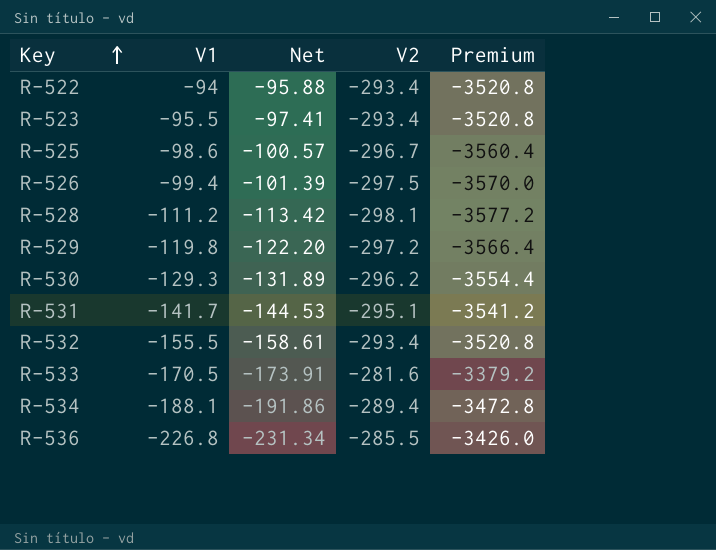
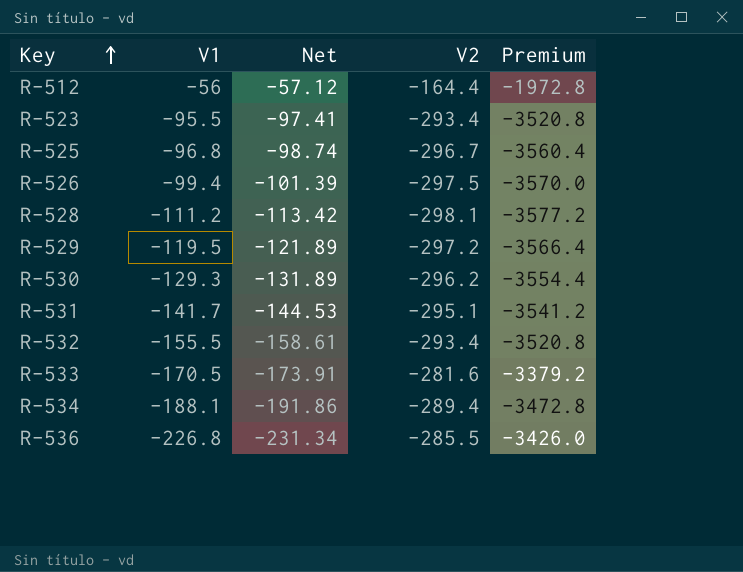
row R-522: -94 | -95.88 | -293.4 | -3520.8 -> none
row R-512: none -> -56 | -57.12 | -164.4 | -1972.8
R-525 | V1: -98.6 -> -96.8
R-525 | Net: -100.57 -> -98.74
R-529 | V1: -119.8 -> -119.5
R-529 | Net: -122.20 -> -121.89

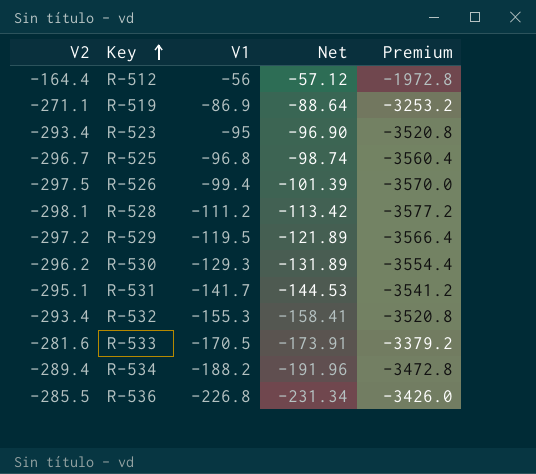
column V2 | position: 4 -> 1
row R-519: none -> -271.1 | -86.9 | -88.64 | -3253.2
R-523 | V1: -95.5 -> -95
R-523 | Net: -97.41 -> -96.90
R-532 | V1: -155.5 -> -155.3
R-532 | Net: -158.61 -> -158.41
R-534 | V1: -188.1 -> -188.2
R-534 | Net: -191.86 -> -191.96

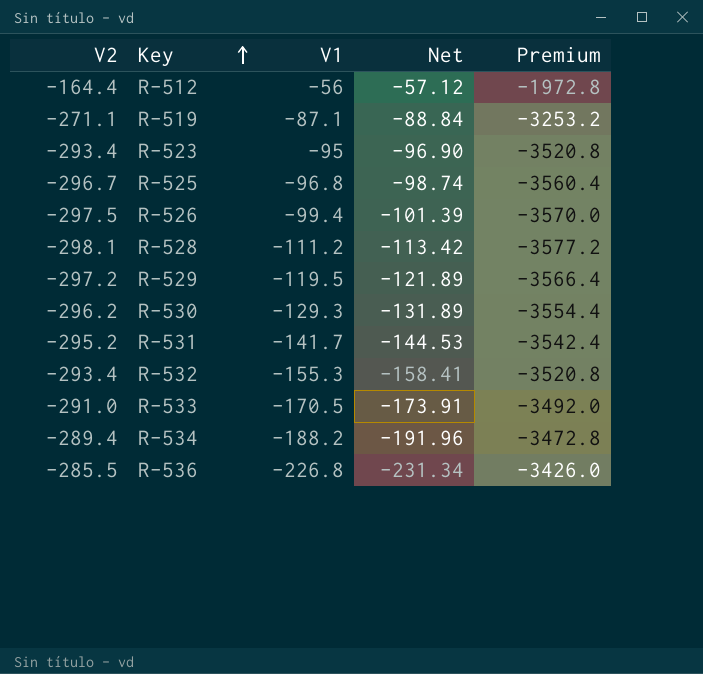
R-519 | V1: -86.9 -> -87.1
R-519 | Net: -88.64 -> -88.84
R-531 | V2: -295.1 -> -295.2
R-531 | Premium: -3541.2 -> -3542.4
R-533 | V2: -281.6 -> -291.0
R-533 | Premium: -3379.2 -> -3492.0

